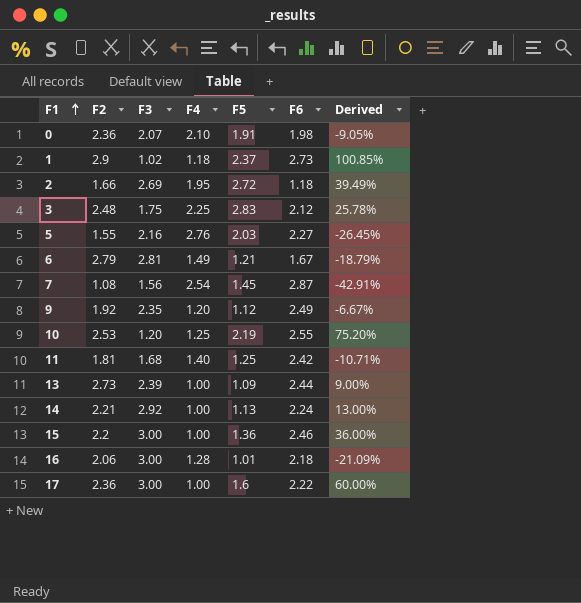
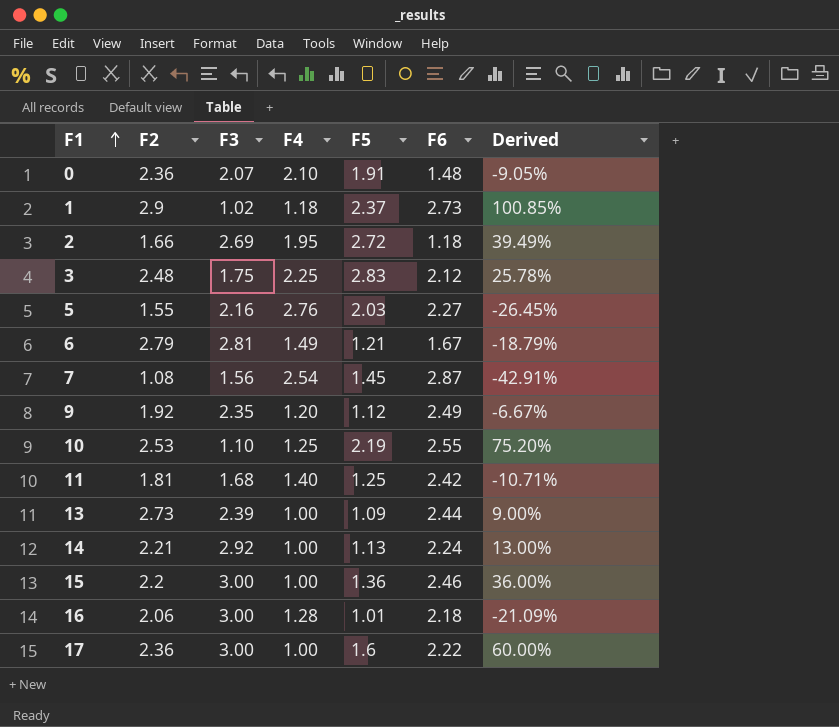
0 | F6: 1.98 -> 1.48
10 | F3: 1.20 -> 1.10

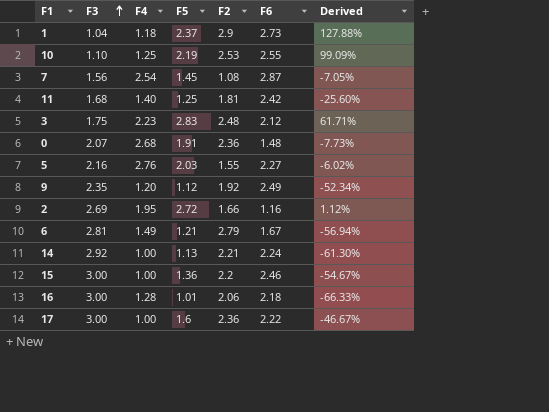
row order: F1 ascending -> F3 ascending
column F2 | position: 2 -> 5
column Derived | formula: ([F5] - [F4]) / [F4] -> ([F5] - [F3]) / [F3]
row 13: 2.73 | 2.39 | 1.00 | 1.09 | 2.44 | 9.00% -> none
1 | F3: 1.02 -> 1.04
3 | F4: 2.25 -> 2.23
0 | F4: 2.10 -> 2.68
2 | F6: 1.18 -> 1.16

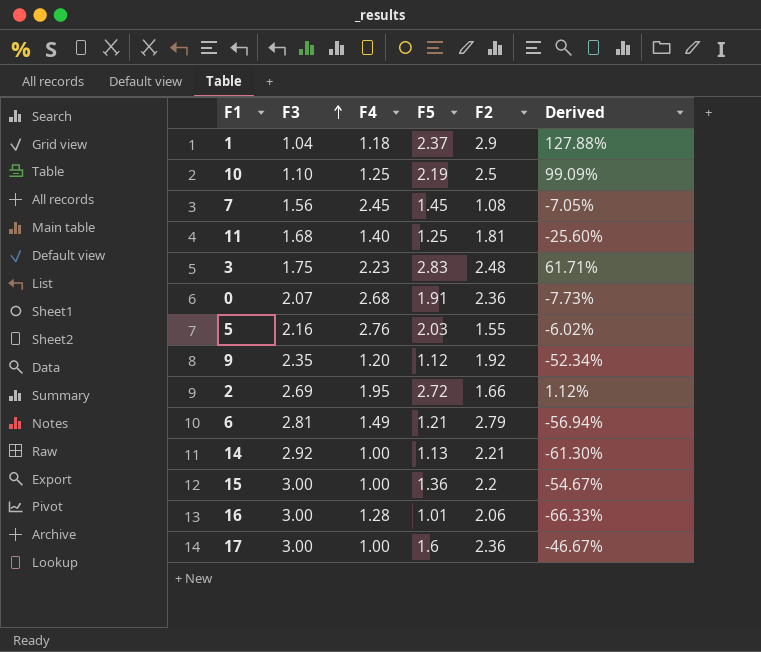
column F6 | position: 6 -> none
10 | F2: 2.53 -> 2.5
7 | F4: 2.54 -> 2.45

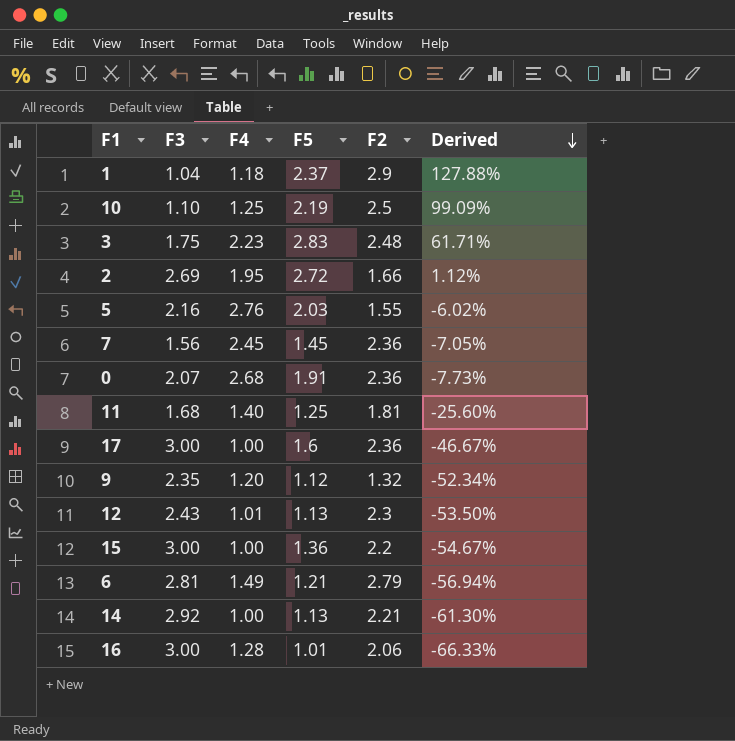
row order: F3 ascending -> Derived descending
7 | F2: 1.08 -> 2.36
9 | F2: 1.92 -> 1.32
row 12: none -> 2.43 | 1.01 | 1.13 | 2.3 | -53.50%

